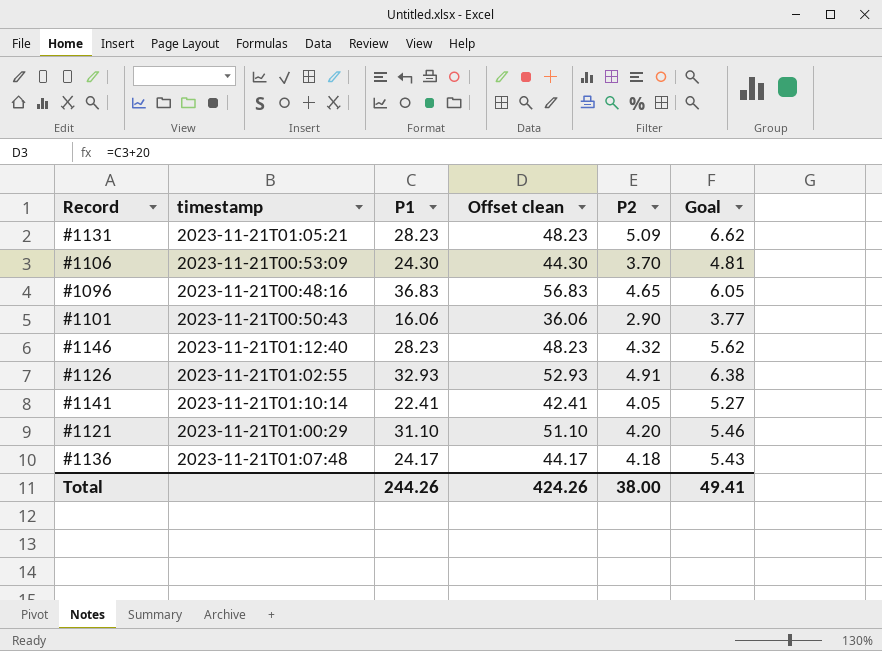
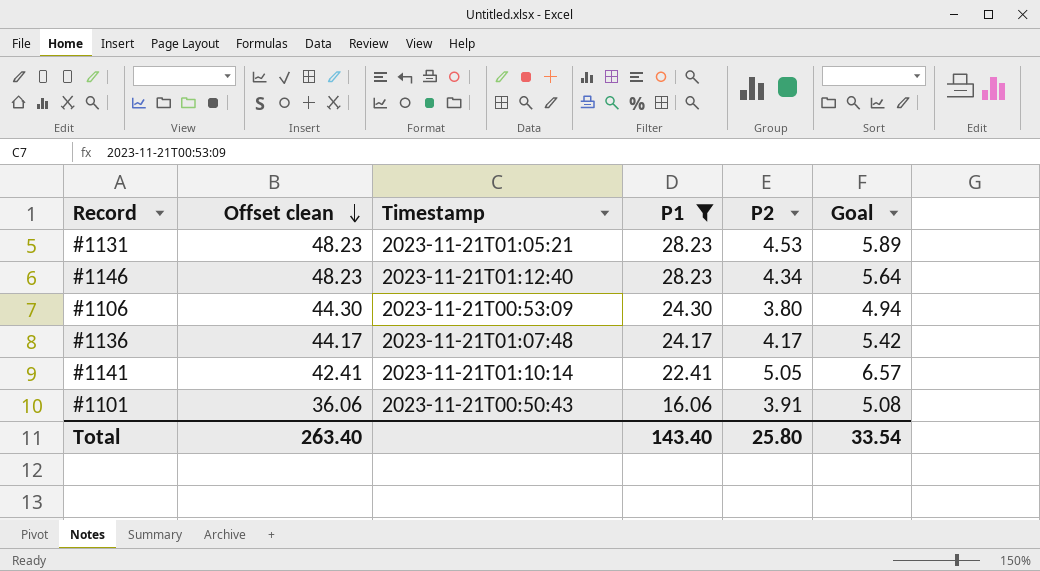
filter: none -> P1 <= 28.23
row order: none -> Offset clean descending
column Offset clean | position: 4 -> 2
column name: timestamp -> Timestamp
#1131 | P2: 5.09 -> 4.53
#1131 | Goal: 6.62 -> 5.89
#1146 | P2: 4.32 -> 4.34
#1146 | Goal: 5.62 -> 5.64
#1106 | P2: 3.70 -> 3.80
#1106 | Goal: 4.81 -> 4.94
#1136 | P2: 4.18 -> 4.17
#1136 | Goal: 5.43 -> 5.42
#1141 | P2: 4.05 -> 5.05
#1141 | Goal: 5.27 -> 6.57
#1101 | P2: 2.90 -> 3.91
#1101 | Goal: 3.77 -> 5.08
Total | Offset clean: 424.26 -> 263.40
Total | P1: 244.26 -> 143.40
Total | P2: 38.00 -> 25.80
Total | Goal: 49.41 -> 33.54

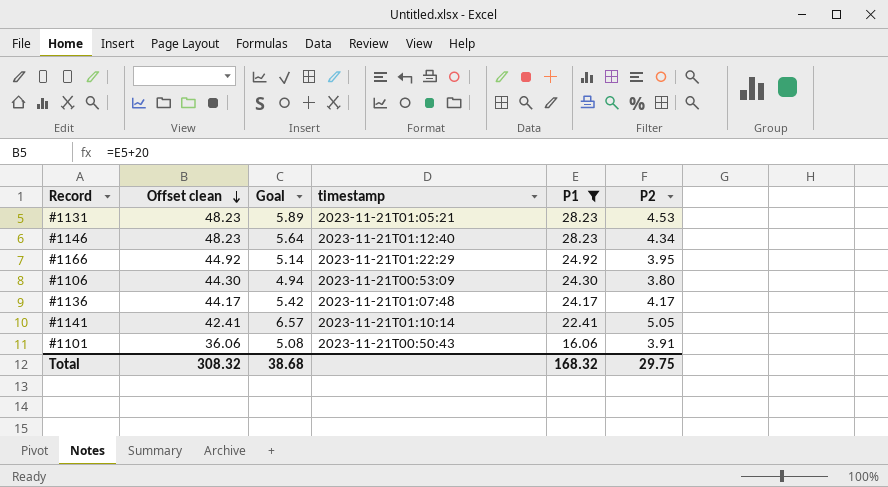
column Goal | position: 6 -> 3
column name: Timestamp -> timestamp
row #1166: none -> 44.92 | 5.14 | 2023-11-21T01:22:29 | 24.92 | 3.95
Total | Offset clean: 263.40 -> 308.32
Total | Goal: 33.54 -> 38.68
Total | P1: 143.40 -> 168.32
Total | P2: 25.80 -> 29.75

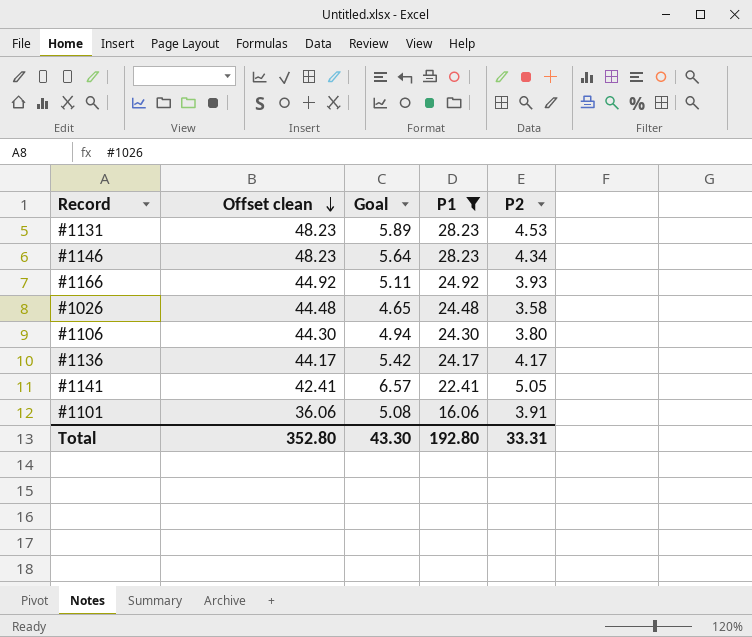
column timestamp | position: 4 -> none
#1166 | Goal: 5.14 -> 5.11
#1166 | P2: 3.95 -> 3.93
row #1026: none -> 44.48 | 4.65 | 24.48 | 3.58
Total | Offset clean: 308.32 -> 352.80
Total | Goal: 38.68 -> 43.30
Total | P1: 168.32 -> 192.80
Total | P2: 29.75 -> 33.31

